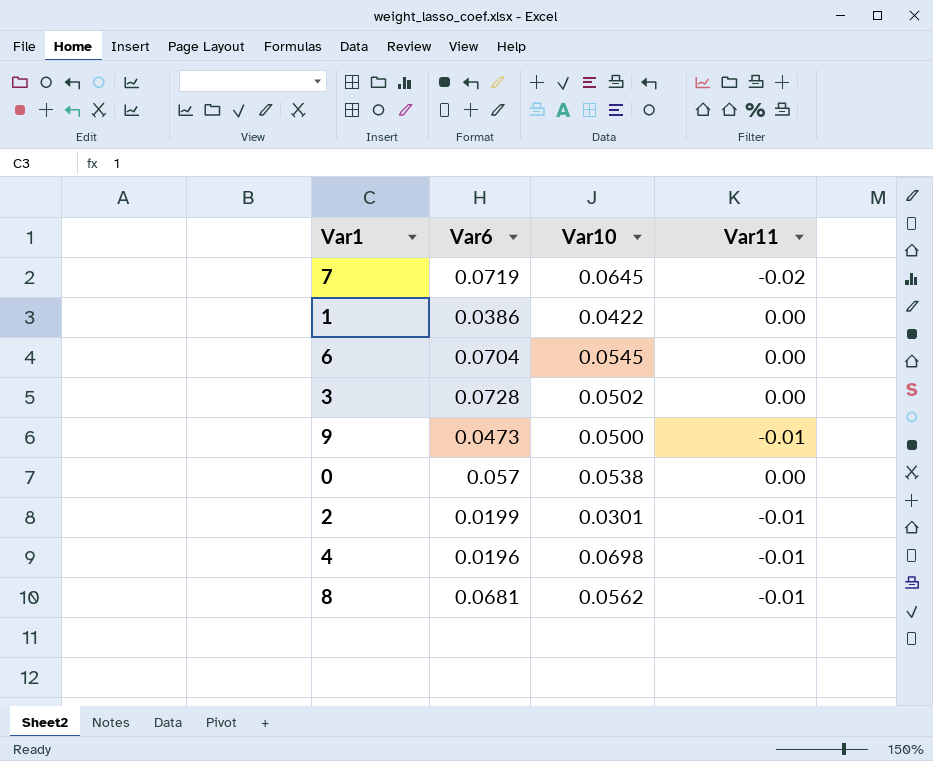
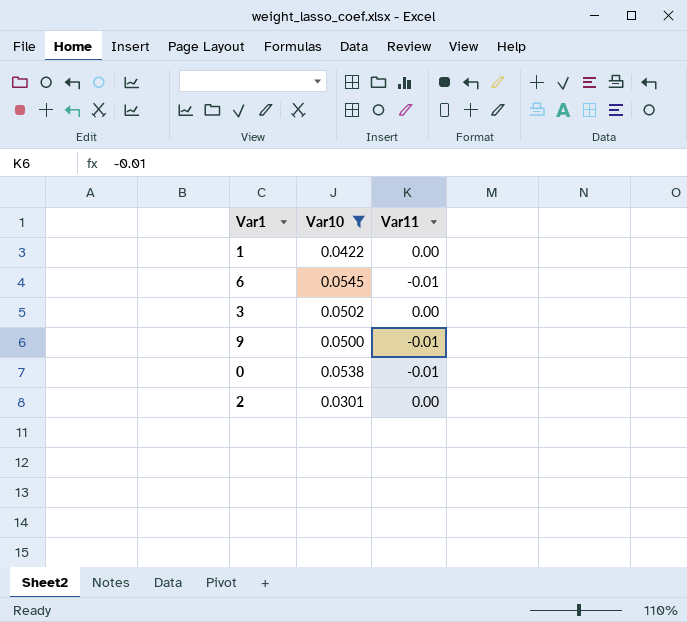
filter: none -> Var10 <= 0.0545
column Var6 | position: 2 -> none
6 | Var11: 0.00 -> -0.01
0 | Var11: 0.00 -> -0.01
2 | Var11: -0.01 -> 0.00

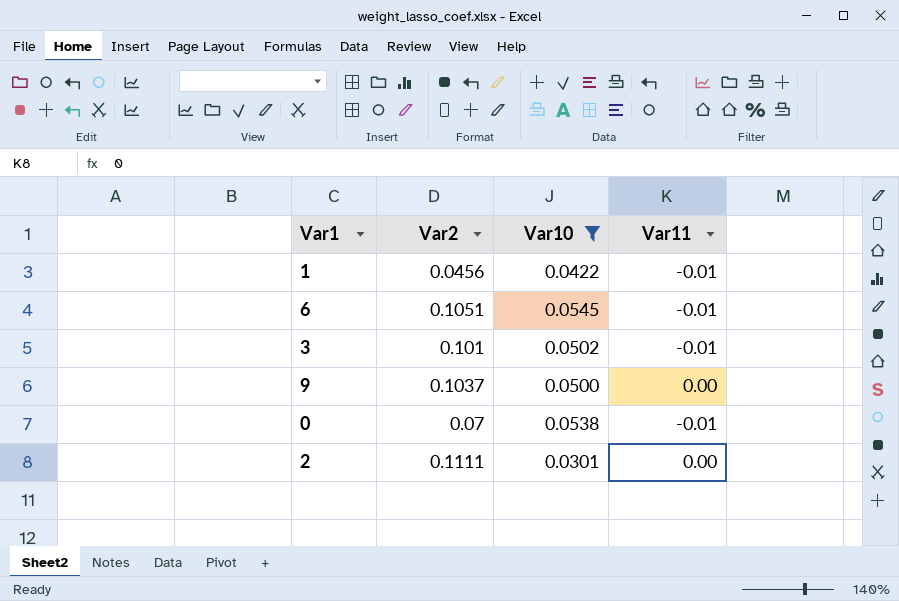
column Var2 | position: none -> 2
1 | Var11: 0.00 -> -0.01
3 | Var11: 0.00 -> -0.01
9 | Var11: -0.01 -> 0.00

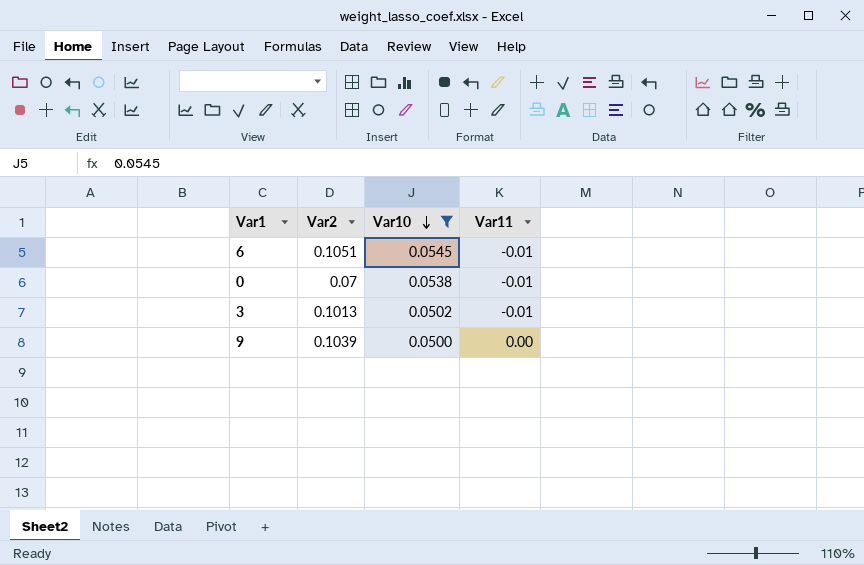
row order: none -> Var10 descending
row 1: 0.0456 | 0.0422 | -0.01 -> none
row 2: 0.1111 | 0.0301 | 0.00 -> none
3 | Var2: 0.101 -> 0.1013
9 | Var2: 0.1037 -> 0.1039

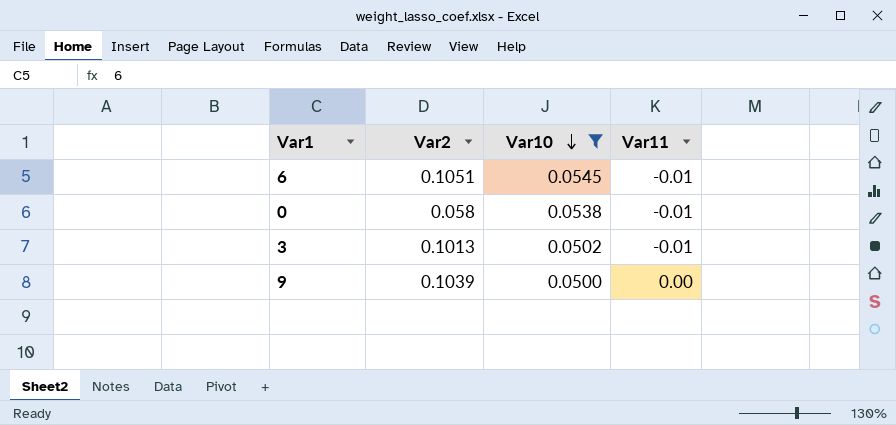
0 | Var2: 0.07 -> 0.058

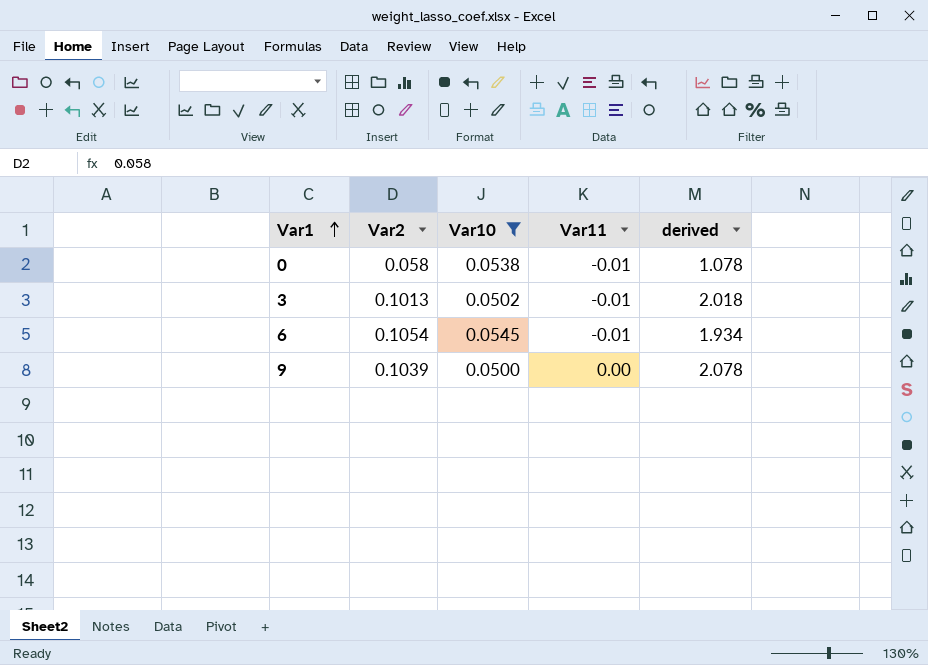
row order: Var10 descending -> Var1 ascending
column derived | formula: none -> [Var2] / [Var10]
6 | Var2: 0.1051 -> 0.1054

